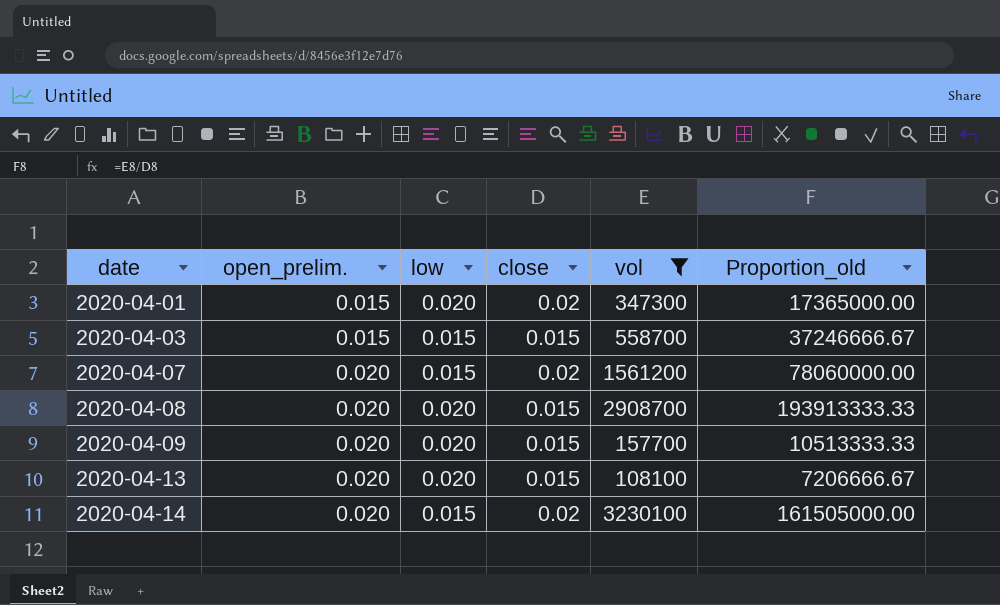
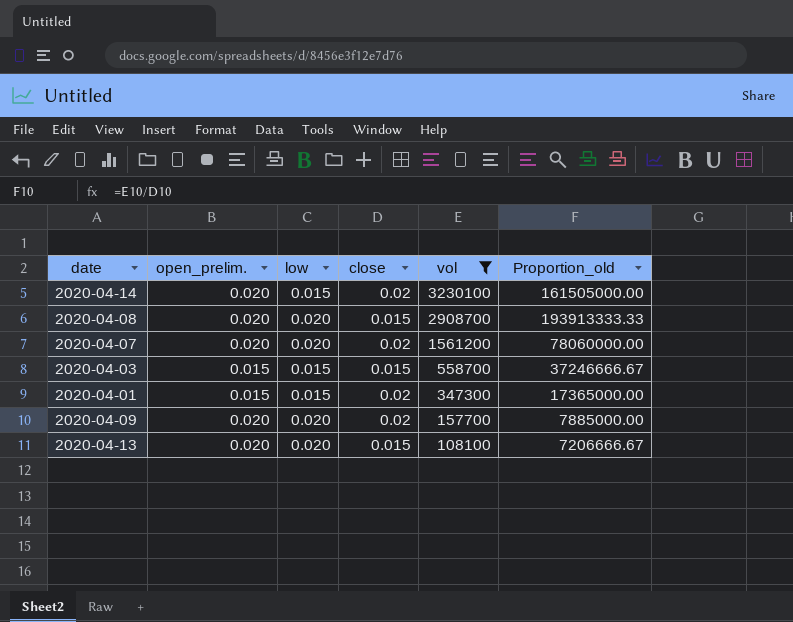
row order: date ascending -> vol descending
2020-04-07 | low: 0.015 -> 0.020
2020-04-01 | low: 0.020 -> 0.015
2020-04-09 | close: 0.015 -> 0.02
2020-04-09 | Proportion_old: 10513333.33 -> 7885000.00

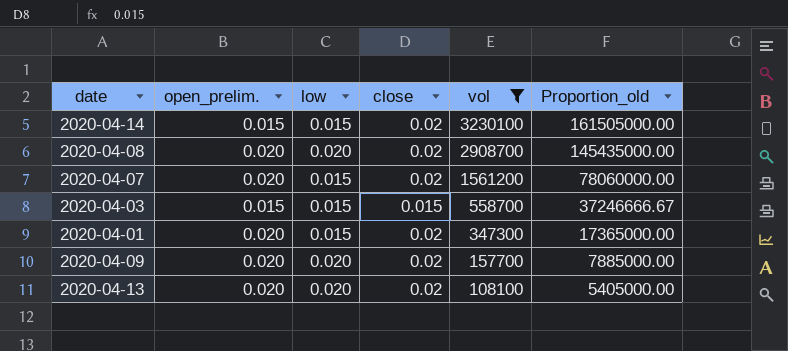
2020-04-14 | open_prelim.: 0.020 -> 0.015
2020-04-08 | close: 0.015 -> 0.02
2020-04-08 | Proportion_old: 193913333.33 -> 145435000.00
2020-04-07 | low: 0.020 -> 0.015
2020-04-01 | open_prelim.: 0.015 -> 0.020
2020-04-13 | close: 0.015 -> 0.02
2020-04-13 | Proportion_old: 7206666.67 -> 5405000.00

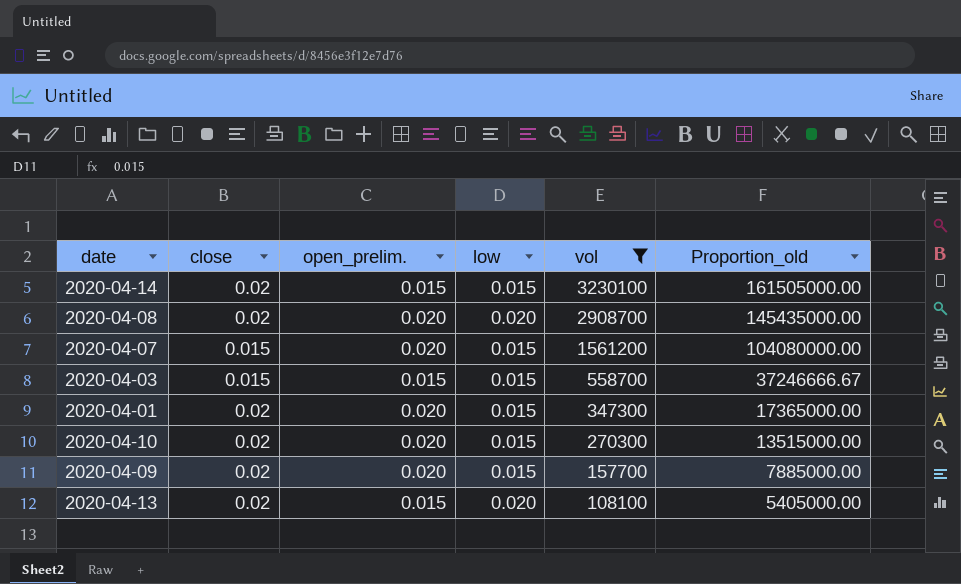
column close | position: 4 -> 2
2020-04-07 | close: 0.02 -> 0.015
2020-04-07 | Proportion_old: 78060000.00 -> 104080000.00
row 2020-04-10: none -> 0.02 | 0.020 | 0.015 | 270300 | 13515000.00
2020-04-09 | low: 0.020 -> 0.015
2020-04-13 | open_prelim.: 0.020 -> 0.015

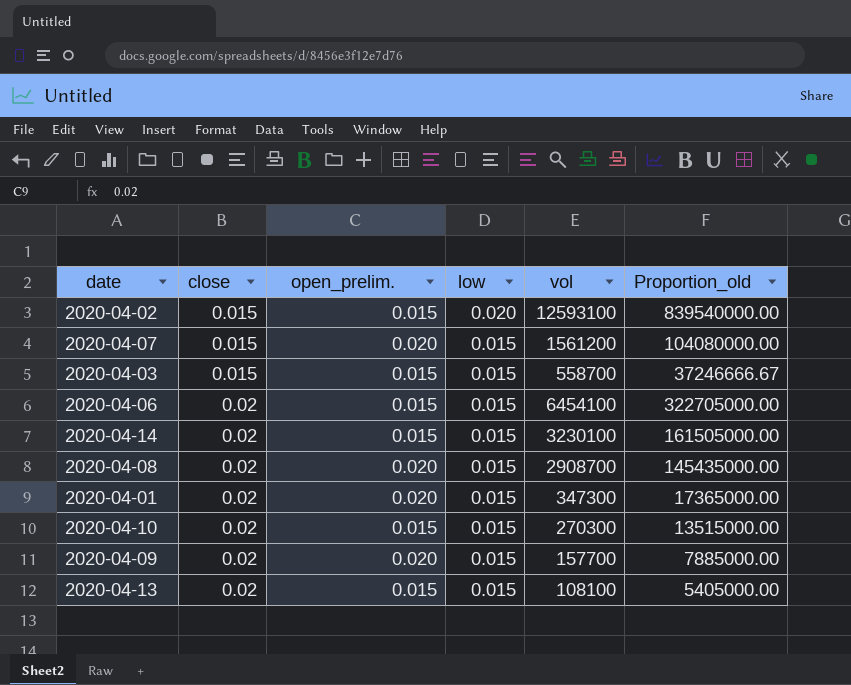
filter: vol <= 3230100 -> none
row order: vol descending -> close ascending
2020-04-08 | low: 0.020 -> 0.015
2020-04-10 | open_prelim.: 0.020 -> 0.015
2020-04-13 | low: 0.020 -> 0.015

